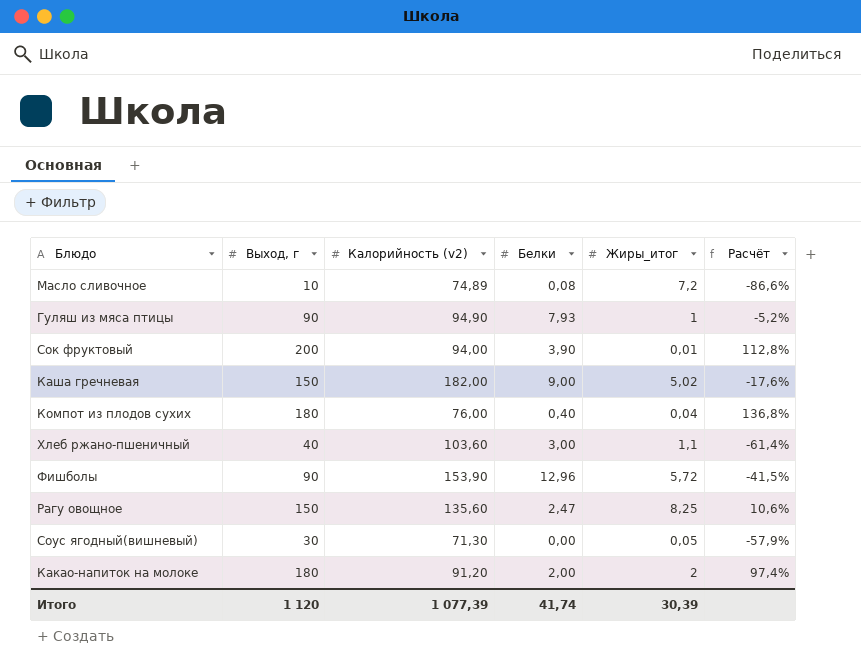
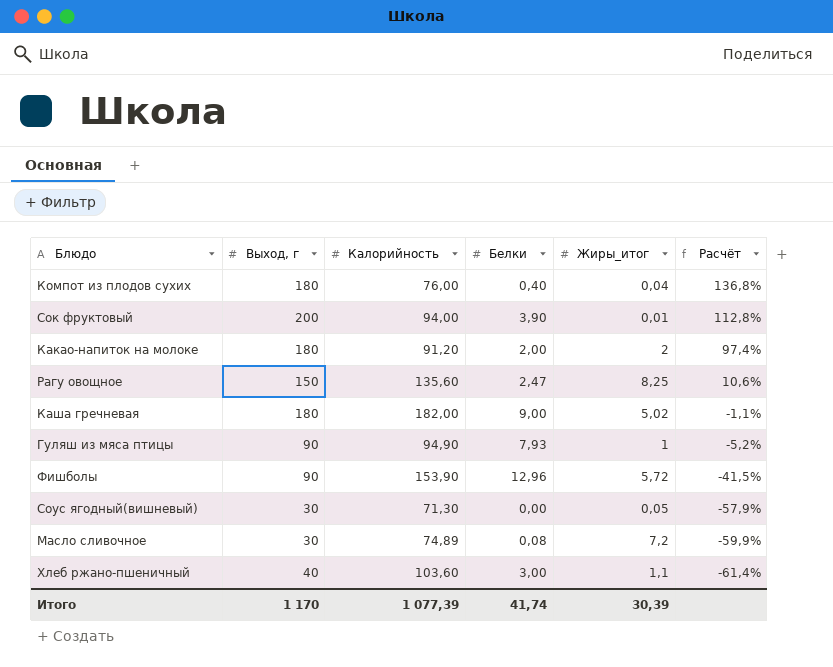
row order: none -> Расчёт descending
column name: Калорийность (v2) -> Калорийность
Каша гречневая | Выход, г: 150 -> 180
Каша гречневая | Расчёт: -17,6% -> -1,1%
Масло сливочное | Выход, г: 10 -> 30
Масло сливочное | Расчёт: -86,6% -> -59,9%
Итого | Выход, г: 1 120 -> 1 170

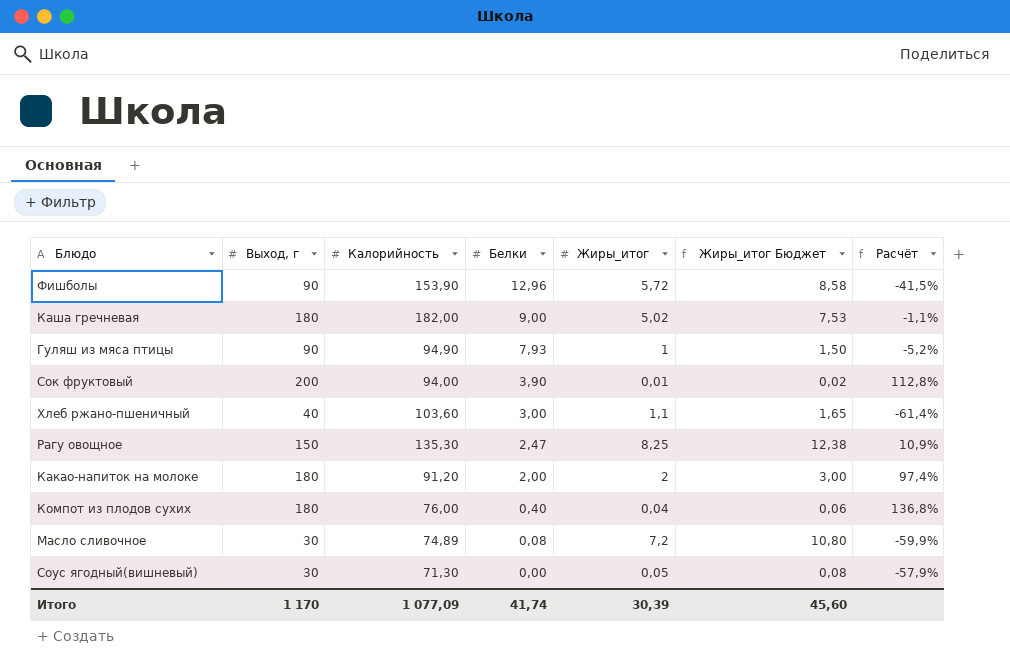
row order: Расчёт descending -> Белки descending
column Жиры_итог Бюджет | formula: none -> [Жиры_итог] * 1,5
Рагу овощное | Калорийность: 135,60 -> 135,30
Рагу овощное | Расчёт: 10,6% -> 10,9%
Итого | Калорийность: 1 077,39 -> 1 077,09

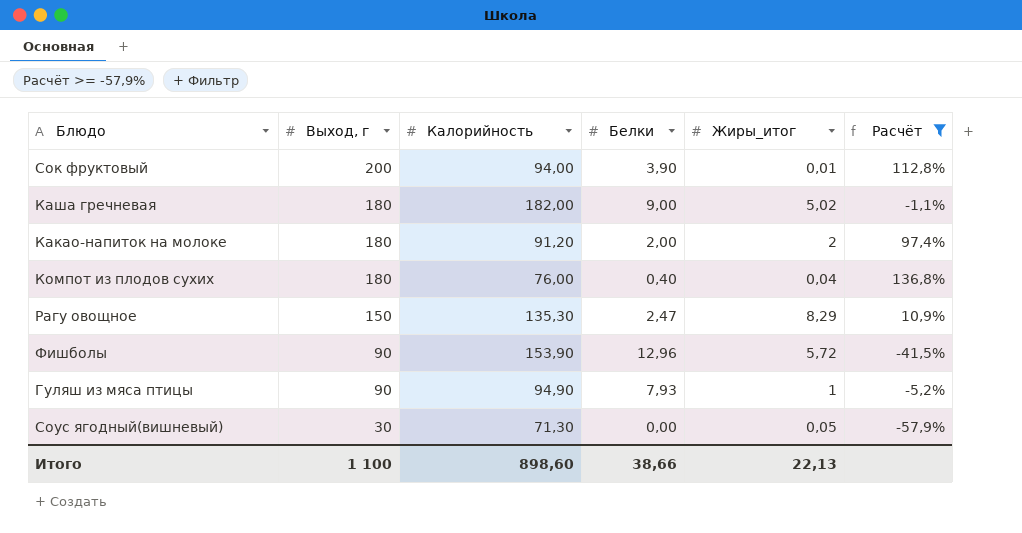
filter: none -> Расчёт >= -57,9%
row order: Белки descending -> Выход, г descending
column Жиры_итог Бюджет | formula: [Жиры_итог] * 1,5 -> none
Рагу овощное | Жиры_итог: 8,25 -> 8,29
Итого | Выход, г: 1 170 -> 1 100
Итого | Калорийность: 1 077,09 -> 898,60
Итого | Белки: 41,74 -> 38,66
Итого | Жиры_итог: 30,39 -> 22,13

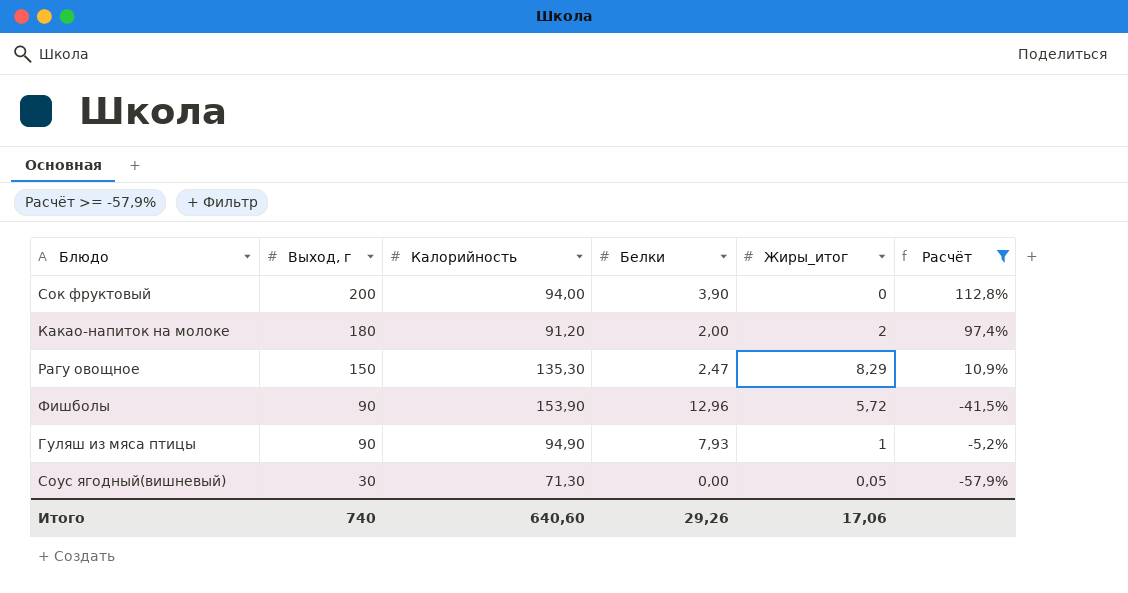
row Каша гречневая: 180 | 182,00 | 9,00 | 5,02 | -1,1% -> none
row Компот из плодов сухих: 180 | 76,00 | 0,40 | 0,04 | 136,8% -> none
Сок фруктовый | Жиры_итог: 0,01 -> 0
Итого | Выход, г: 1 100 -> 740
Итого | Калорийность: 898,60 -> 640,60
Итого | Белки: 38,66 -> 29,26
Итого | Жиры_итог: 22,13 -> 17,06

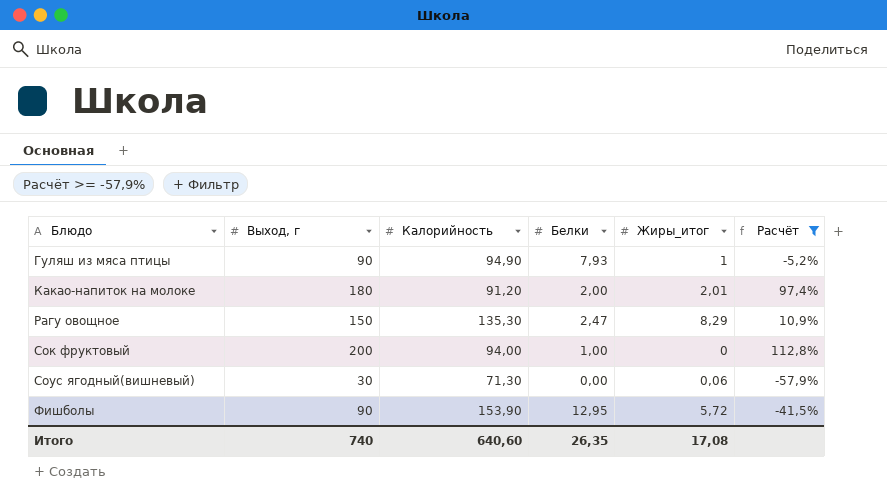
row order: Выход, г descending -> Блюдо ascending
Какао-напиток на молоке | Жиры_итог: 2 -> 2,01
Сок фруктовый | Белки: 3,90 -> 1,00
Соус ягодный(вишневый) | Жиры_итог: 0,05 -> 0,06
Фишболы | Белки: 12,96 -> 12,95
Итого | Белки: 29,26 -> 26,35
Итого | Жиры_итог: 17,06 -> 17,08

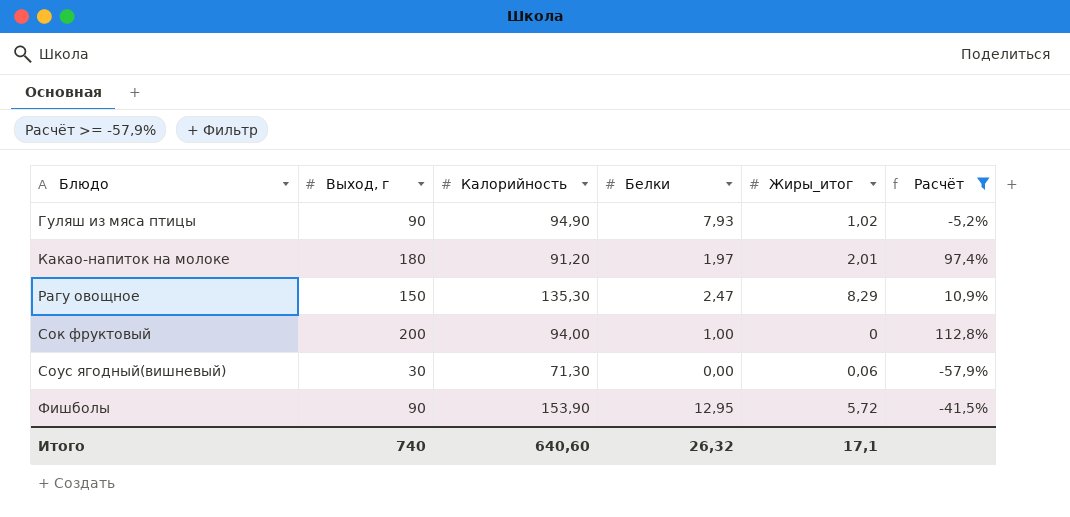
Гуляш из мяса птицы | Жиры_итог: 1 -> 1,02
Какао-напиток на молоке | Белки: 2,00 -> 1,97
Итого | Белки: 26,35 -> 26,32
Итого | Жиры_итог: 17,08 -> 17,1

